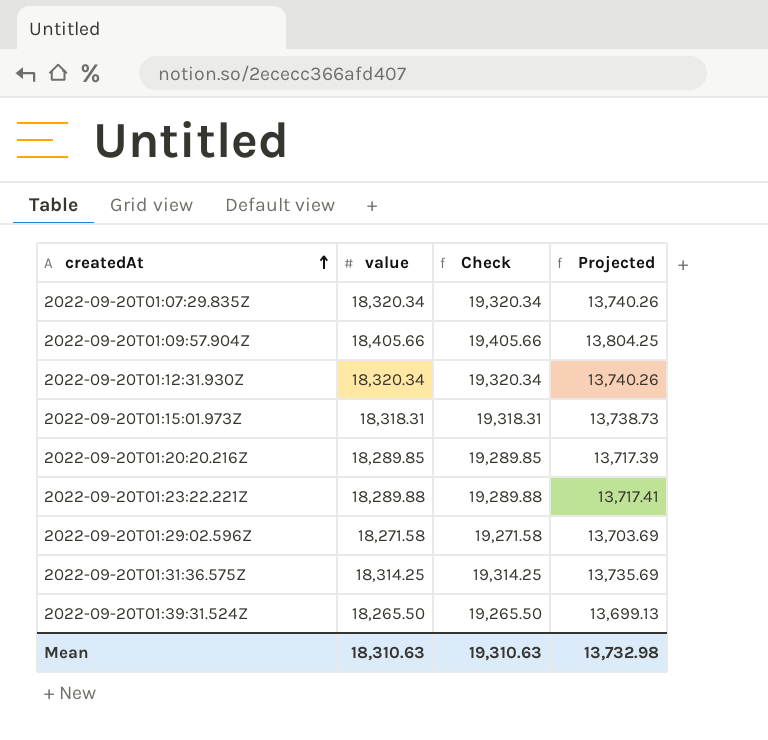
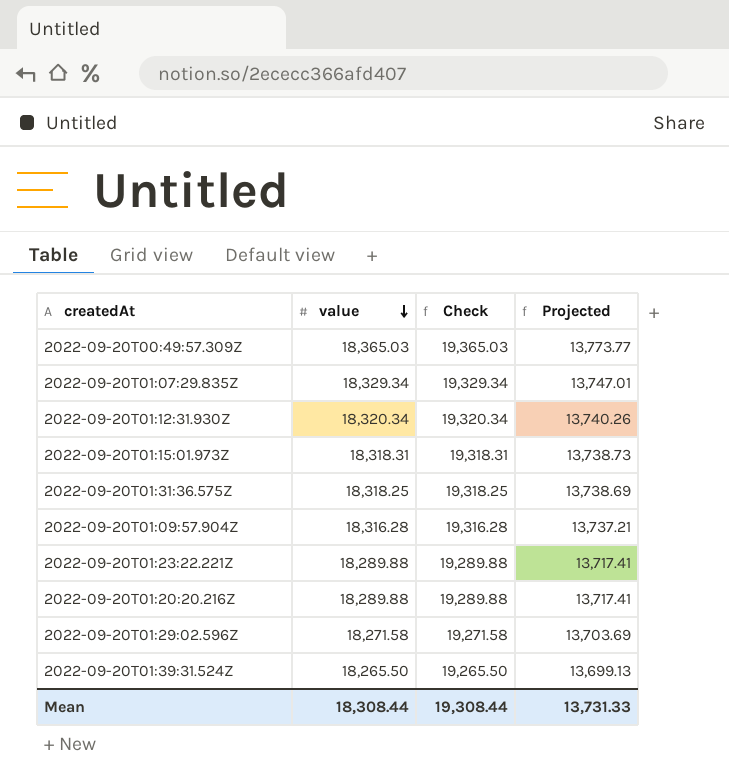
row order: createdAt ascending -> value descending
row 2022-09-20T00:49:57.309Z: none -> 18,365.03 | 19,365.03 | 13,773.77
2022-09-20T01:07:29.835Z | value: 18,320.34 -> 18,329.34
2022-09-20T01:07:29.835Z | Check: 19,320.34 -> 19,329.34
2022-09-20T01:07:29.835Z | Projected: 13,740.26 -> 13,747.01
2022-09-20T01:31:36.575Z | value: 18,314.25 -> 18,318.25
2022-09-20T01:31:36.575Z | Check: 19,314.25 -> 19,318.25
2022-09-20T01:31:36.575Z | Projected: 13,735.69 -> 13,738.69
2022-09-20T01:09:57.904Z | value: 18,405.66 -> 18,316.28
2022-09-20T01:09:57.904Z | Check: 19,405.66 -> 19,316.28
2022-09-20T01:09:57.904Z | Projected: 13,804.25 -> 13,737.21
2022-09-20T01:20:20.216Z | value: 18,289.85 -> 18,289.88
2022-09-20T01:20:20.216Z | Check: 19,289.85 -> 19,289.88
2022-09-20T01:20:20.216Z | Projected: 13,717.39 -> 13,717.41
Mean | value: 18,310.63 -> 18,308.44
Mean | Check: 19,310.63 -> 19,308.44
Mean | Projected: 13,732.98 -> 13,731.33

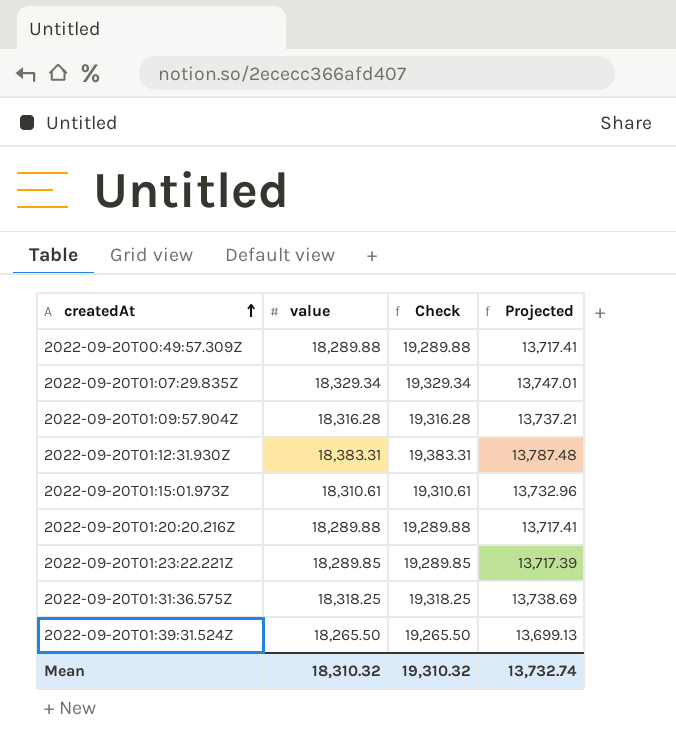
row order: value descending -> createdAt ascending
row 2022-09-20T01:29:02.596Z: 18,271.58 | 19,271.58 | 13,703.69 -> none
2022-09-20T00:49:57.309Z | value: 18,365.03 -> 18,289.88
2022-09-20T00:49:57.309Z | Check: 19,365.03 -> 19,289.88
2022-09-20T00:49:57.309Z | Projected: 13,773.77 -> 13,717.41
2022-09-20T01:12:31.930Z | value: 18,320.34 -> 18,383.31
2022-09-20T01:12:31.930Z | Check: 19,320.34 -> 19,383.31
2022-09-20T01:12:31.930Z | Projected: 13,740.26 -> 13,787.48
2022-09-20T01:15:01.973Z | value: 18,318.31 -> 18,310.61
2022-09-20T01:15:01.973Z | Check: 19,318.31 -> 19,310.61
2022-09-20T01:15:01.973Z | Projected: 13,738.73 -> 13,732.96
2022-09-20T01:23:22.221Z | value: 18,289.88 -> 18,289.85
2022-09-20T01:23:22.221Z | Check: 19,289.88 -> 19,289.85
2022-09-20T01:23:22.221Z | Projected: 13,717.41 -> 13,717.39
Mean | value: 18,308.44 -> 18,310.32
Mean | Check: 19,308.44 -> 19,310.32
Mean | Projected: 13,731.33 -> 13,732.74

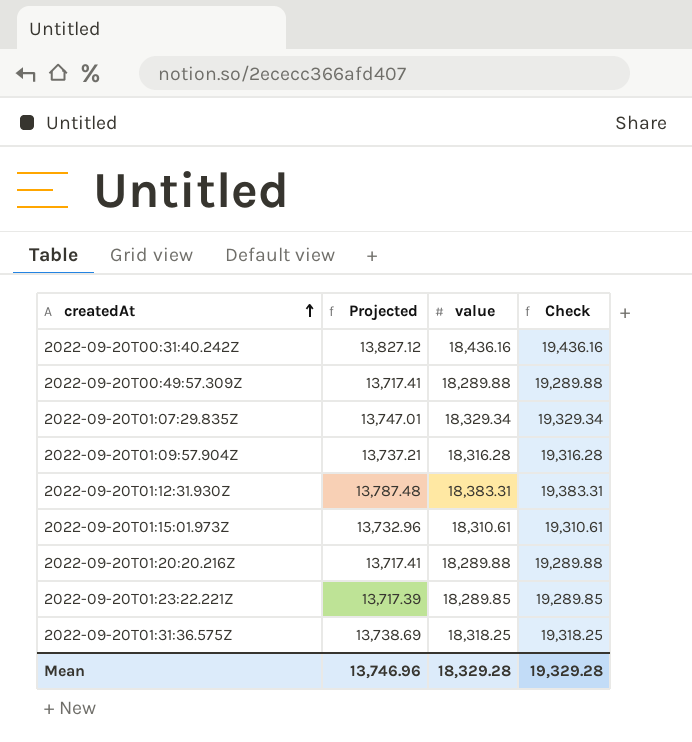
column Projected | position: 4 -> 2
row 2022-09-20T01:39:31.524Z: 18,265.50 | 19,265.50 | 13,699.13 -> none
row 2022-09-20T00:31:40.242Z: none -> 13,827.12 | 18,436.16 | 19,436.16
Mean | Projected: 13,732.74 -> 13,746.96
Mean | value: 18,310.32 -> 18,329.28
Mean | Check: 19,310.32 -> 19,329.28

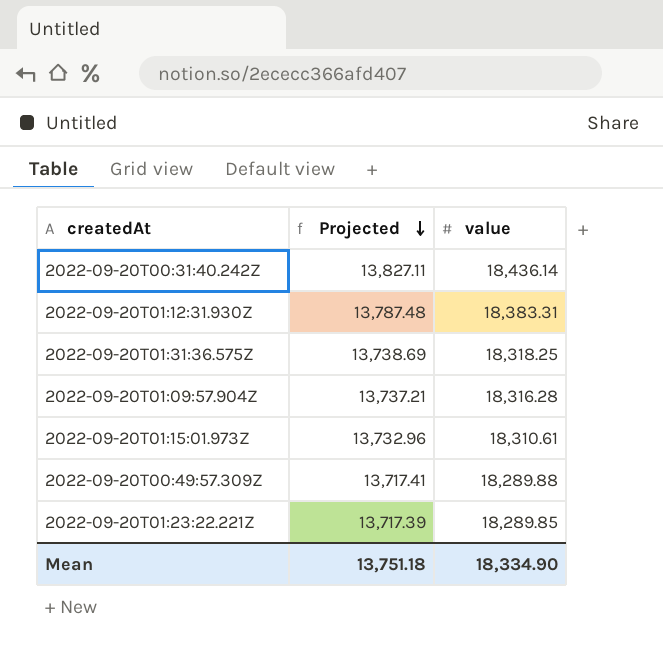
row order: createdAt ascending -> Projected descending
column Check | formula: [value] + 1000 -> none
row 2022-09-20T01:07:29.835Z: 13,747.01 | 18,329.34 | 19,329.34 -> none
row 2022-09-20T01:20:20.216Z: 13,717.41 | 18,289.88 | 19,289.88 -> none
2022-09-20T00:31:40.242Z | Projected: 13,827.12 -> 13,827.11
2022-09-20T00:31:40.242Z | value: 18,436.16 -> 18,436.14
Mean | Projected: 13,746.96 -> 13,751.18
Mean | value: 18,329.28 -> 18,334.90

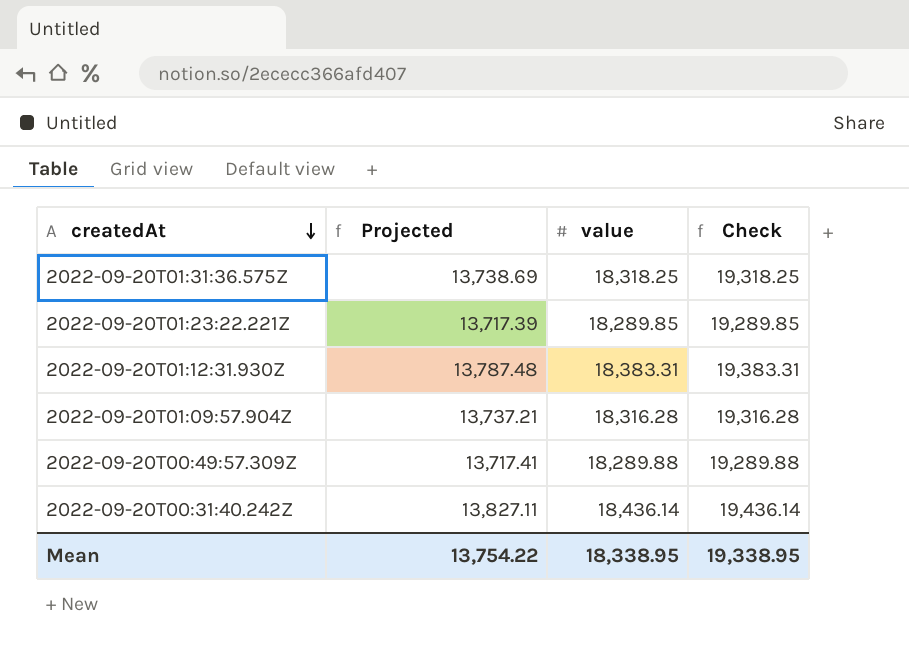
row order: Projected descending -> createdAt descending
column Check | formula: none -> [value] + 1000
row 2022-09-20T01:15:01.973Z: 13,732.96 | 18,310.61 -> none
Mean | Projected: 13,751.18 -> 13,754.22
Mean | value: 18,334.90 -> 18,338.95

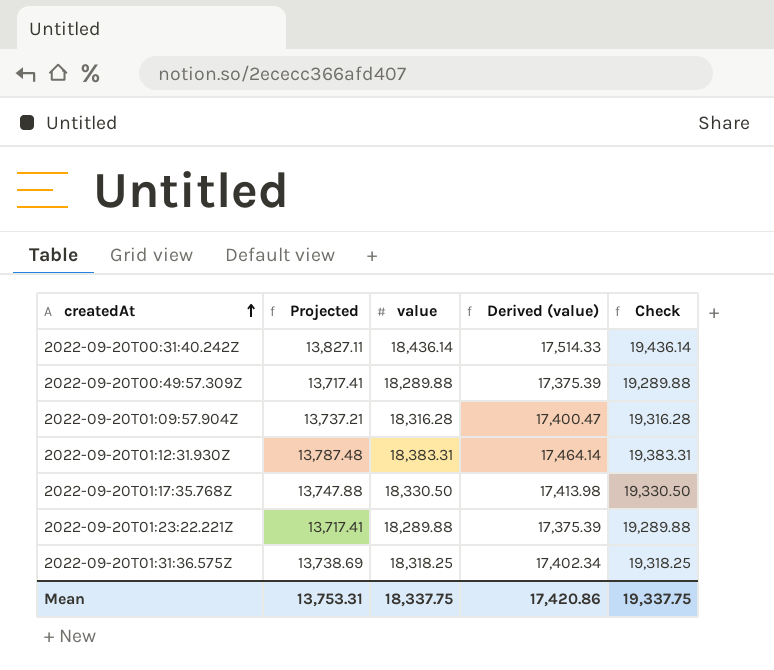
row order: createdAt descending -> createdAt ascending
column Derived (value) | formula: none -> [value] * 0.95
row 2022-09-20T01:17:35.768Z: none -> 13,747.88 | 18,330.50 | 17,413.98 | 19,330.50
2022-09-20T01:23:22.221Z | Projected: 13,717.39 -> 13,717.41
2022-09-20T01:23:22.221Z | value: 18,289.85 -> 18,289.88
2022-09-20T01:23:22.221Z | Check: 19,289.85 -> 19,289.88
Mean | Projected: 13,754.22 -> 13,753.31
Mean | value: 18,338.95 -> 18,337.75
Mean | Check: 19,338.95 -> 19,337.75

